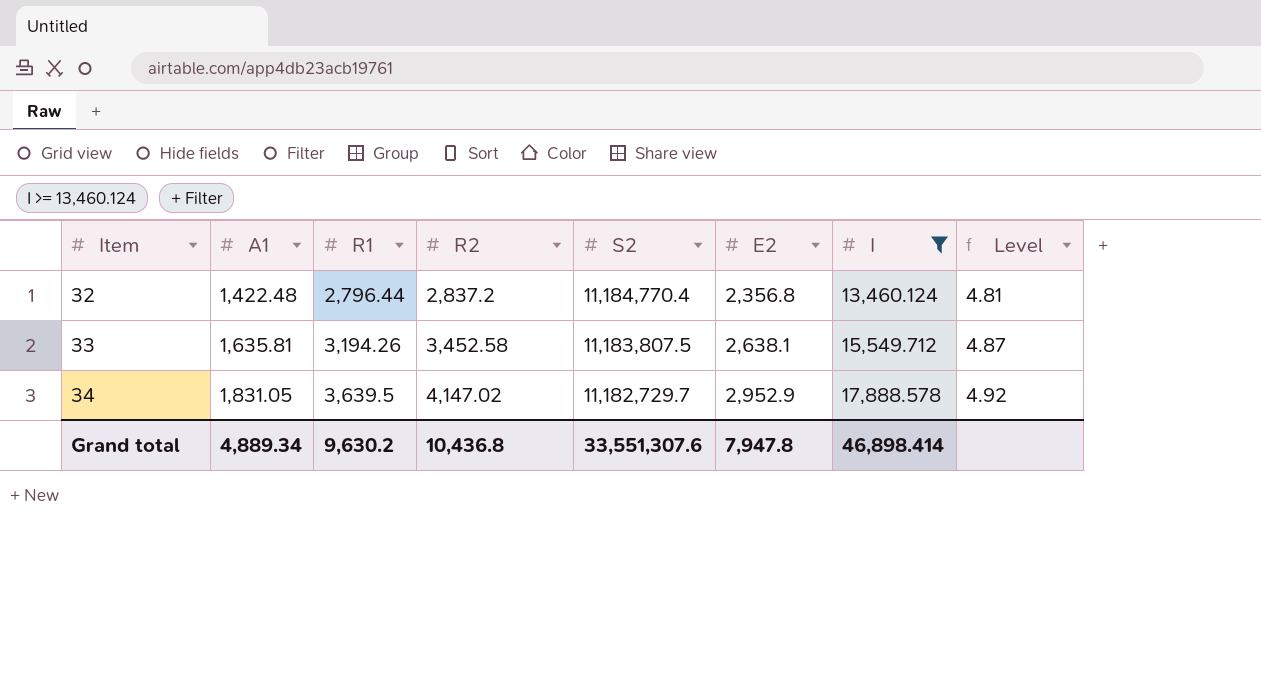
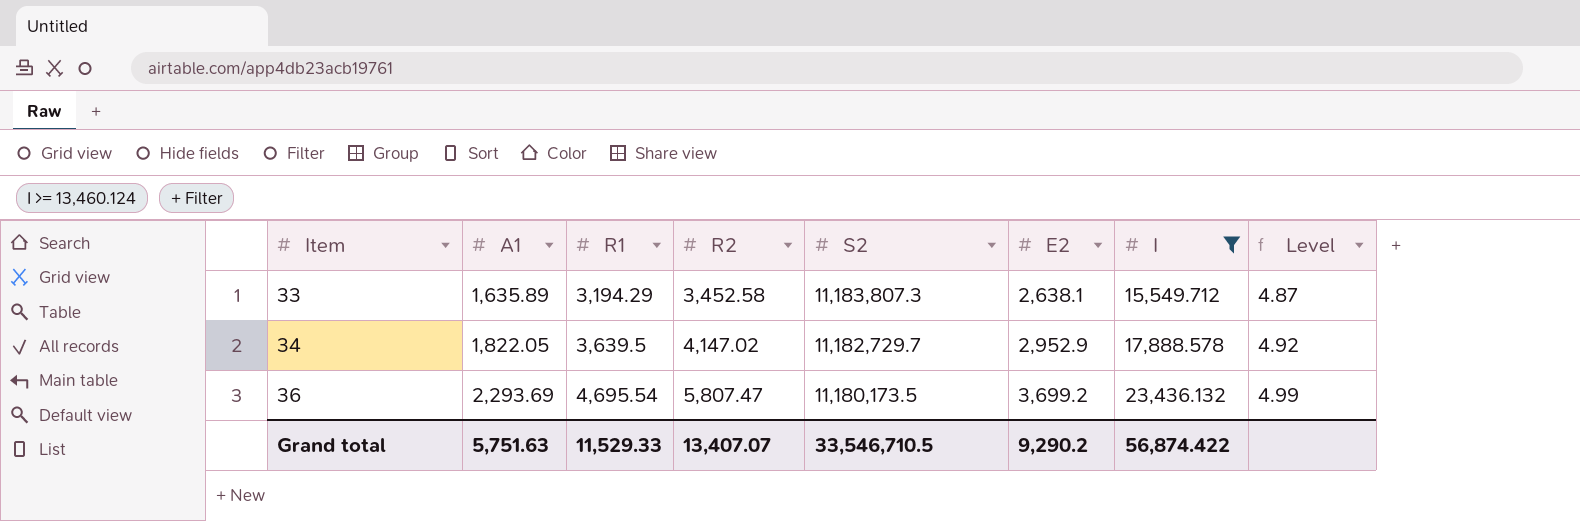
row 32: 1,422.48 | 2,796.44 | 2,837.2 | 11,184,770.4 | 2,356.8 | 13,460.124 | 4.81 -> none
33 | A1: 1,635.81 -> 1,635.89
33 | R1: 3,194.26 -> 3,194.29
33 | S2: 11,183,807.5 -> 11,183,807.3
34 | A1: 1,831.05 -> 1,822.05
row 36: none -> 2,293.69 | 4,695.54 | 5,807.47 | 11,180,173.5 | 3,699.2 | 23,436.132 | 4.99
Grand total | A1: 4,889.34 -> 5,751.63
Grand total | R1: 9,630.2 -> 11,529.33
Grand total | R2: 10,436.8 -> 13,407.07
Grand total | S2: 33,551,307.6 -> 33,546,710.5
Grand total | E2: 7,947.8 -> 9,290.2
Grand total | I: 46,898.414 -> 56,874.422

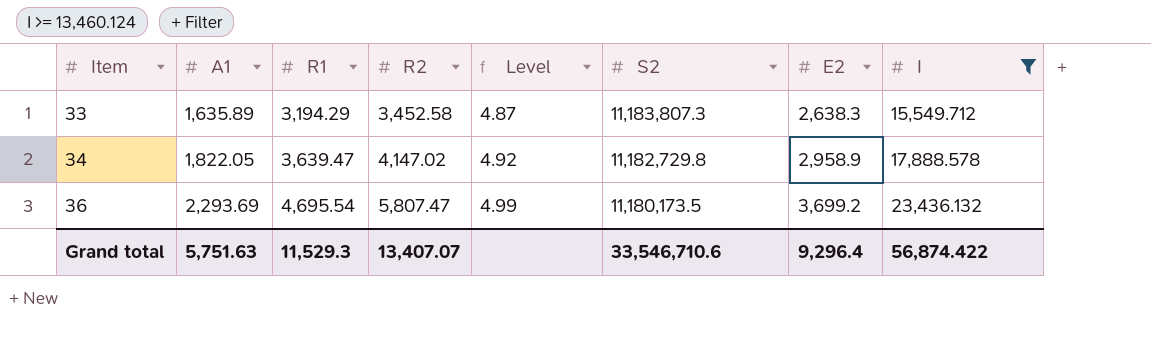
column Level | position: 8 -> 5
33 | E2: 2,638.1 -> 2,638.3
34 | R1: 3,639.5 -> 3,639.47
34 | S2: 11,182,729.7 -> 11,182,729.8
34 | E2: 2,952.9 -> 2,958.9
Grand total | R1: 11,529.33 -> 11,529.3
Grand total | S2: 33,546,710.5 -> 33,546,710.6
Grand total | E2: 9,290.2 -> 9,296.4

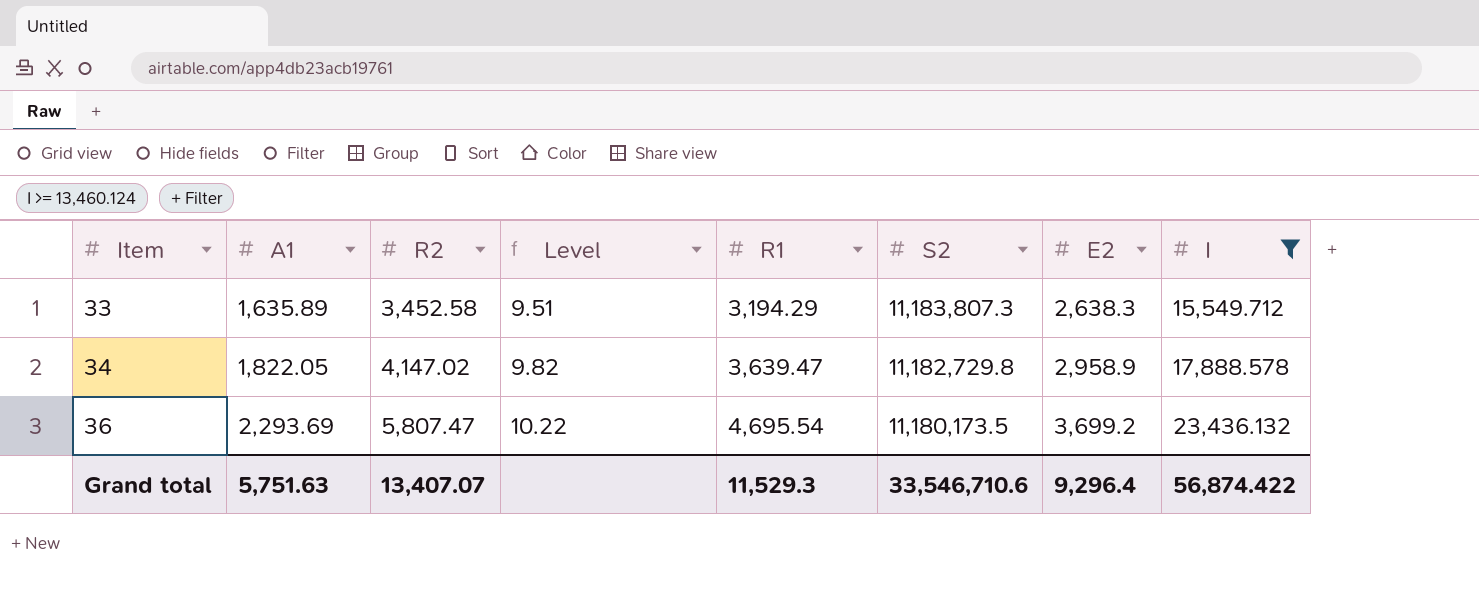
column Level | formula: [I] / [R1] -> [I] / [A1]
column R1 | position: 3 -> 5

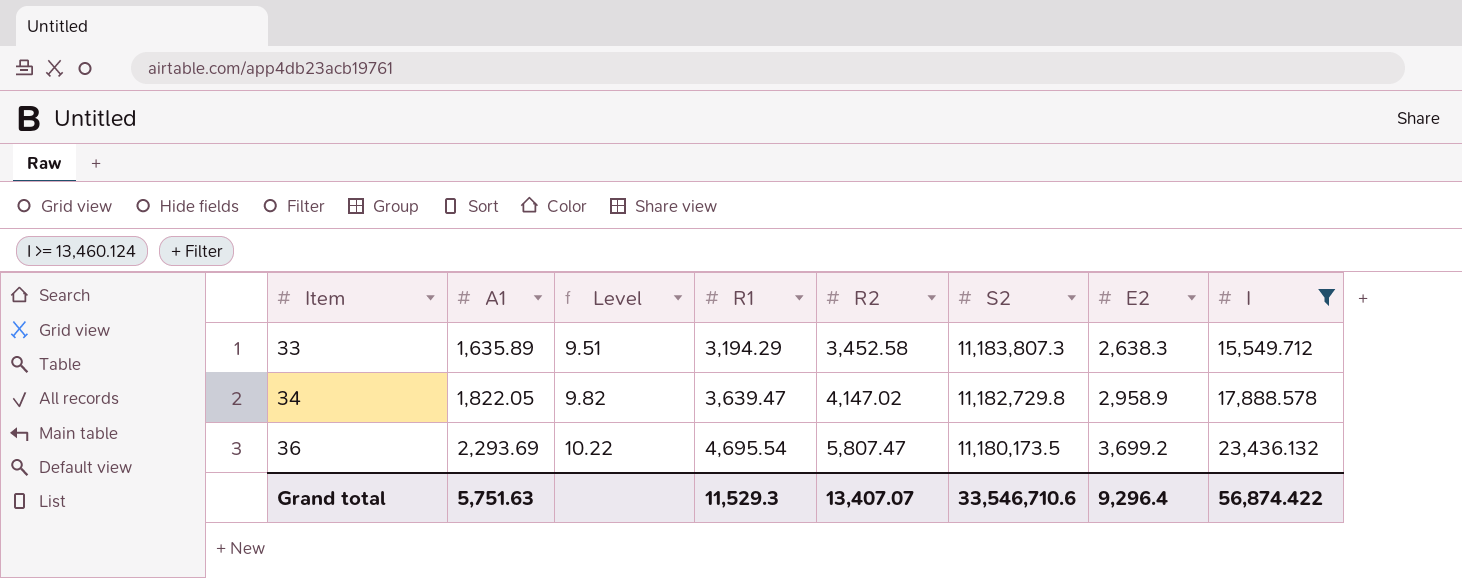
column R2 | position: 3 -> 5

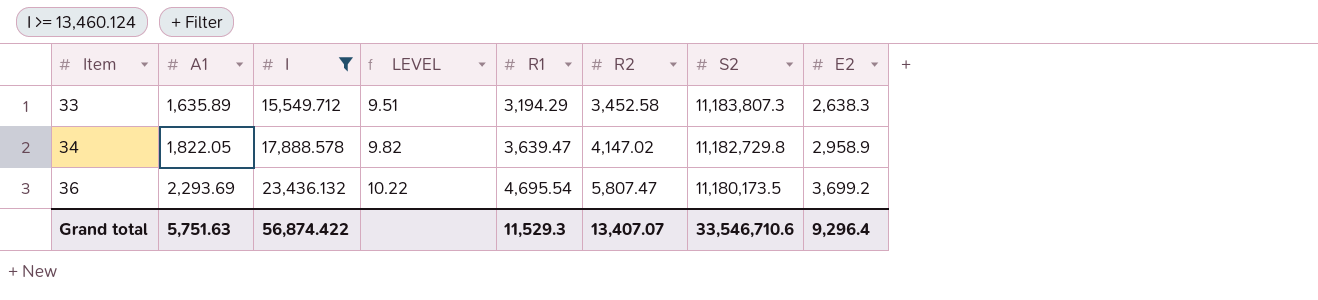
column I | position: 8 -> 3
column name: Level -> LEVEL

